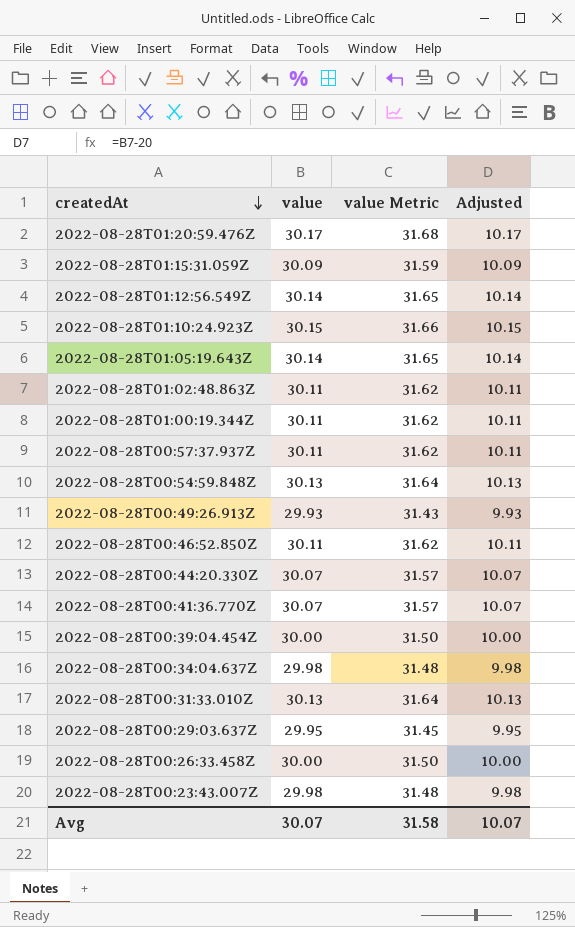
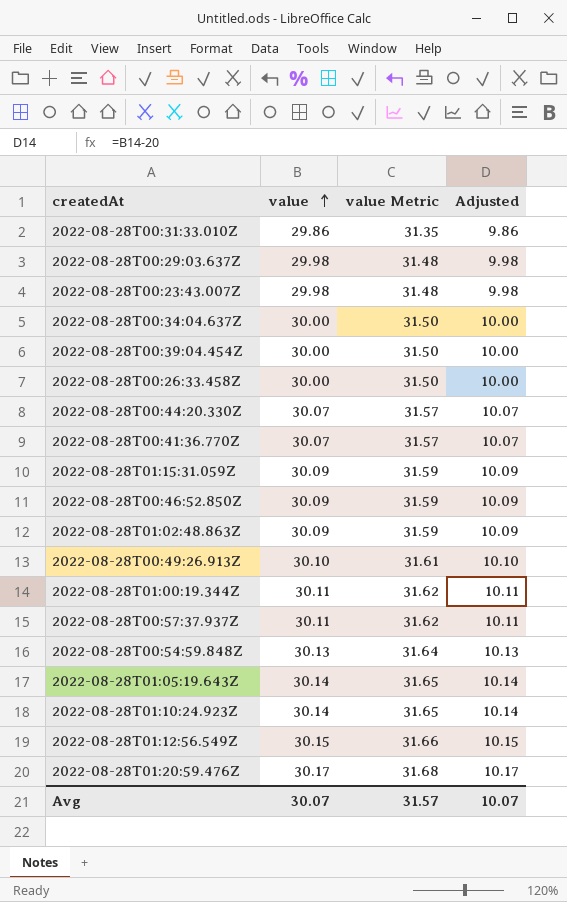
row order: createdAt descending -> value ascending
2022-08-28T00:31:33.010Z | value: 30.13 -> 29.86
2022-08-28T00:31:33.010Z | value Metric: 31.64 -> 31.35
2022-08-28T00:31:33.010Z | Adjusted: 10.13 -> 9.86
2022-08-28T00:29:03.637Z | value: 29.95 -> 29.98
2022-08-28T00:29:03.637Z | value Metric: 31.45 -> 31.48
2022-08-28T00:29:03.637Z | Adjusted: 9.95 -> 9.98
2022-08-28T00:34:04.637Z | value: 29.98 -> 30.00
2022-08-28T00:34:04.637Z | value Metric: 31.48 -> 31.50
2022-08-28T00:34:04.637Z | Adjusted: 9.98 -> 10.00
2022-08-28T00:46:52.850Z | value: 30.11 -> 30.09
2022-08-28T00:46:52.850Z | value Metric: 31.62 -> 31.59
2022-08-28T00:46:52.850Z | Adjusted: 10.11 -> 10.09
2022-08-28T01:02:48.863Z | value: 30.11 -> 30.09
2022-08-28T01:02:48.863Z | value Metric: 31.62 -> 31.59
2022-08-28T01:02:48.863Z | Adjusted: 10.11 -> 10.09
2022-08-28T00:49:26.913Z | value: 29.93 -> 30.10
2022-08-28T00:49:26.913Z | value Metric: 31.43 -> 31.61
2022-08-28T00:49:26.913Z | Adjusted: 9.93 -> 10.10
2022-08-28T01:10:24.923Z | value: 30.15 -> 30.14
2022-08-28T01:10:24.923Z | value Metric: 31.66 -> 31.65
2022-08-28T01:10:24.923Z | Adjusted: 10.15 -> 10.14
2022-08-28T01:12:56.549Z | value: 30.14 -> 30.15
2022-08-28T01:12:56.549Z | value Metric: 31.65 -> 31.66
2022-08-28T01:12:56.549Z | Adjusted: 10.14 -> 10.15
Avg | value Metric: 31.58 -> 31.57

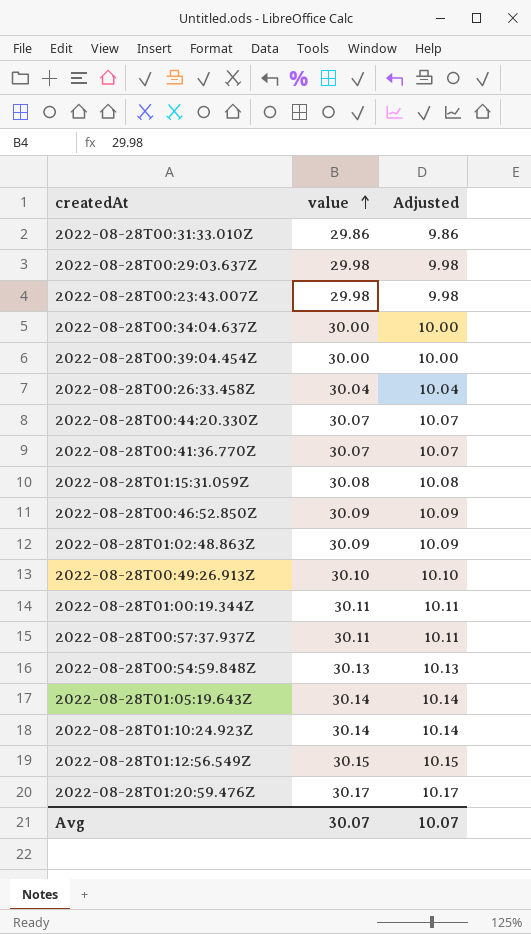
column value Metric | formula: [value] * 1.05 -> none
2022-08-28T00:26:33.458Z | value: 30.00 -> 30.04
2022-08-28T00:26:33.458Z | Adjusted: 10.00 -> 10.04
2022-08-28T01:15:31.059Z | value: 30.09 -> 30.08
2022-08-28T01:15:31.059Z | Adjusted: 10.09 -> 10.08

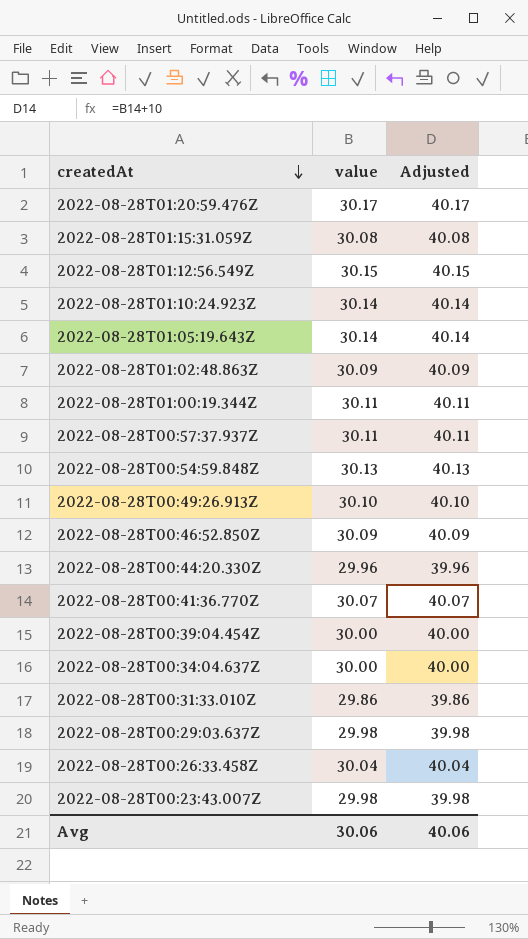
row order: value ascending -> createdAt descending
column Adjusted | formula: [value] - 20 -> [value] + 10
2022-08-28T00:44:20.330Z | value: 30.07 -> 29.96
Avg | value: 30.07 -> 30.06
Avg | Adjusted: 10.07 -> 40.06

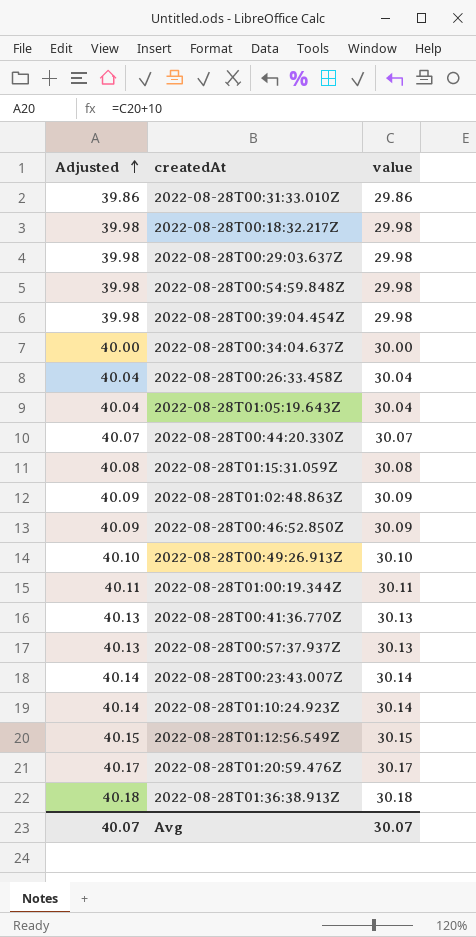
row order: createdAt descending -> Adjusted ascending
column Adjusted | position: 3 -> 1
row 2022-08-28T00:18:32.217Z: none -> 39.98 | 29.98
2022-08-28T00:54:59.848Z | Adjusted: 40.13 -> 39.98
2022-08-28T00:54:59.848Z | value: 30.13 -> 29.98
2022-08-28T00:39:04.454Z | Adjusted: 40.00 -> 39.98
2022-08-28T00:39:04.454Z | value: 30.00 -> 29.98
2022-08-28T01:05:19.643Z | Adjusted: 40.14 -> 40.04
2022-08-28T01:05:19.643Z | value: 30.14 -> 30.04
2022-08-28T00:44:20.330Z | Adjusted: 39.96 -> 40.07
2022-08-28T00:44:20.330Z | value: 29.96 -> 30.07
2022-08-28T00:41:36.770Z | Adjusted: 40.07 -> 40.13
2022-08-28T00:41:36.770Z | value: 30.07 -> 30.13
2022-08-28T00:57:37.937Z | Adjusted: 40.11 -> 40.13
2022-08-28T00:57:37.937Z | value: 30.11 -> 30.13
2022-08-28T00:23:43.007Z | Adjusted: 39.98 -> 40.14
2022-08-28T00:23:43.007Z | value: 29.98 -> 30.14
row 2022-08-28T01:36:38.913Z: none -> 40.18 | 30.18
Avg | Adjusted: 40.06 -> 40.07
Avg | value: 30.06 -> 30.07

